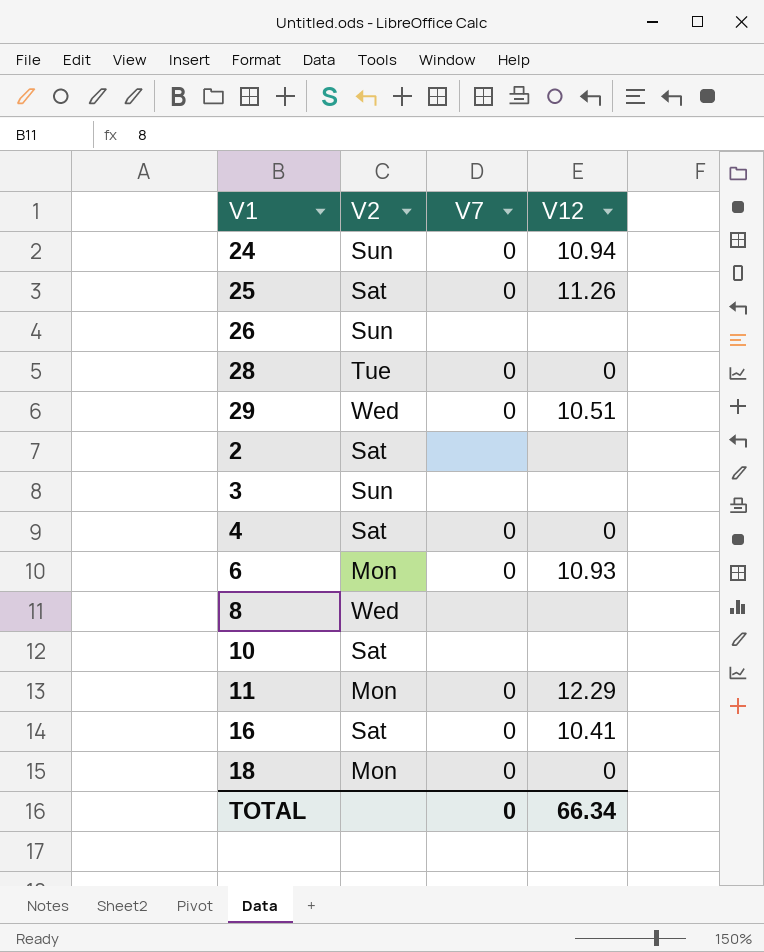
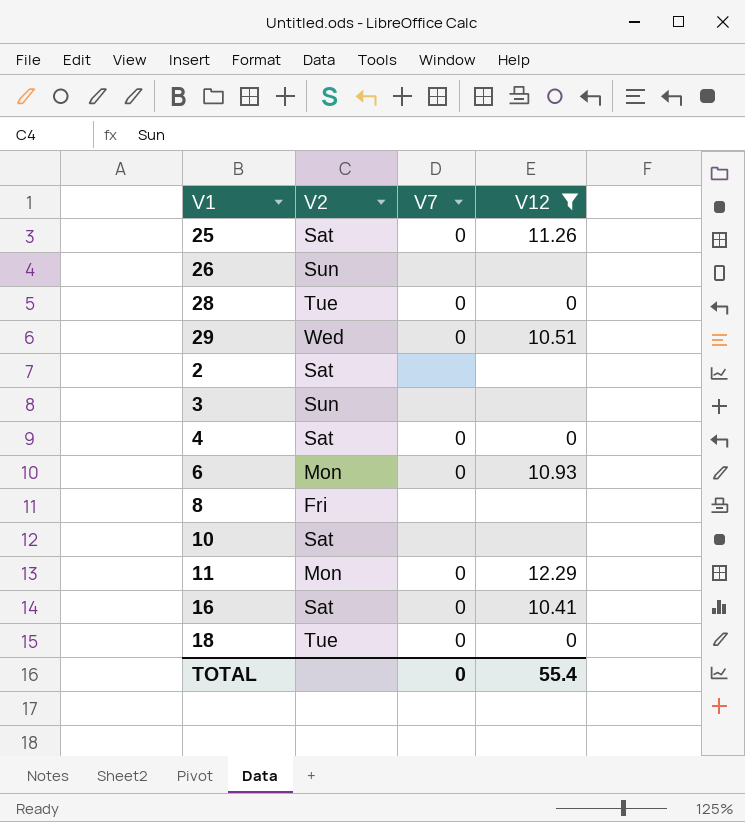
filter: none -> V12 != 10.94
8 | V2: Wed -> Fri
18 | V2: Mon -> Tue
TOTAL | V12: 66.34 -> 55.4

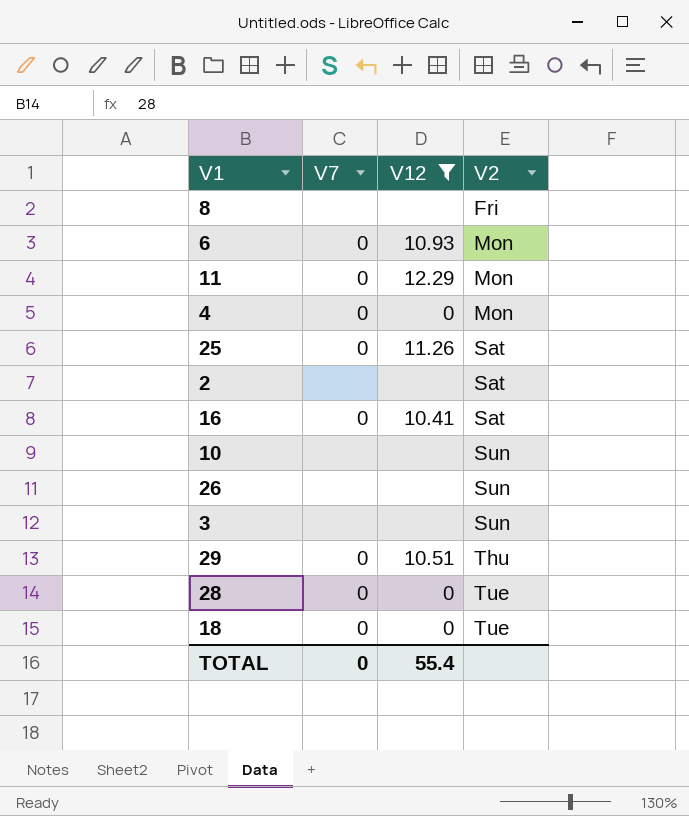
row order: none -> V2 ascending
column V2 | position: 2 -> 4
4 | V2: Sat -> Mon
10 | V2: Sat -> Sun
29 | V2: Wed -> Thu

